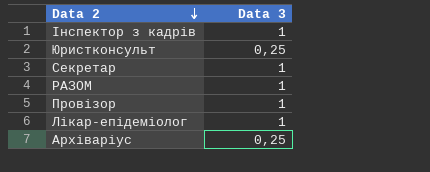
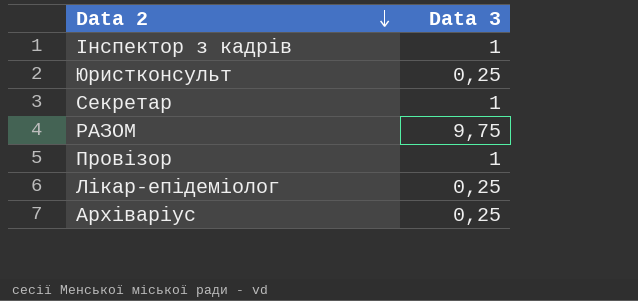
РАЗОМ | Data 3: 1 -> 9,75
Лікар-епідеміолог | Data 3: 1 -> 0,25

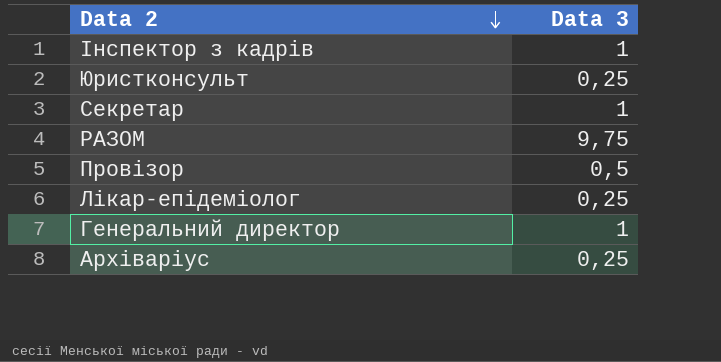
Провізор | Data 3: 1 -> 0,5
row Генеральний директор: none -> 1

